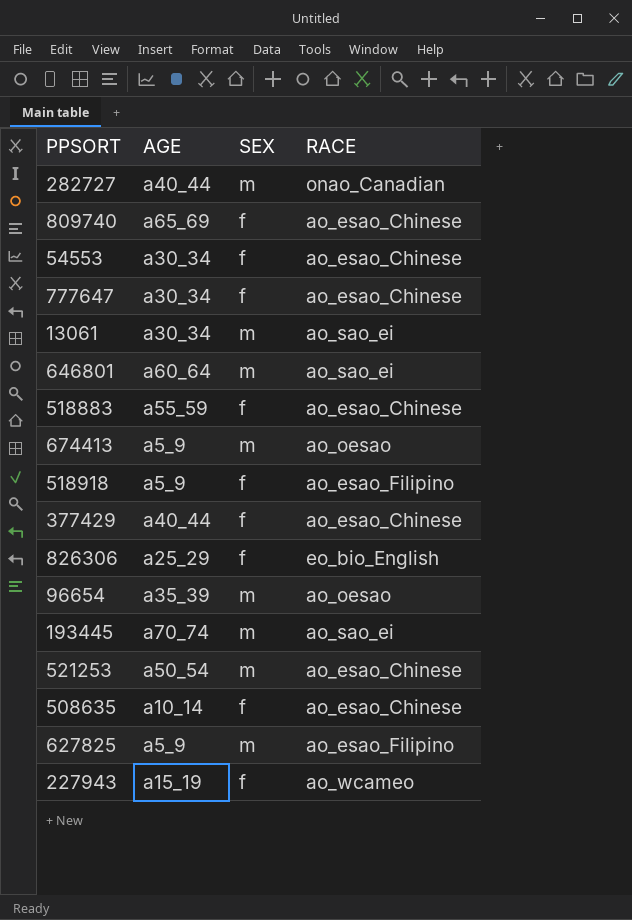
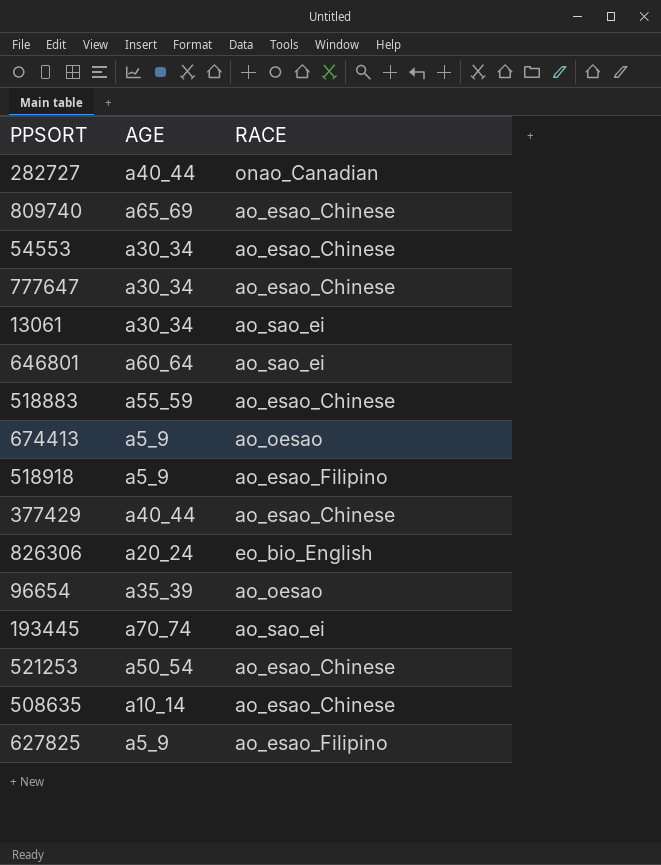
column SEX | position: 3 -> none
row 227943: a15_19 | f | ao_wcameo -> none
826306 | AGE: a25_29 -> a20_24

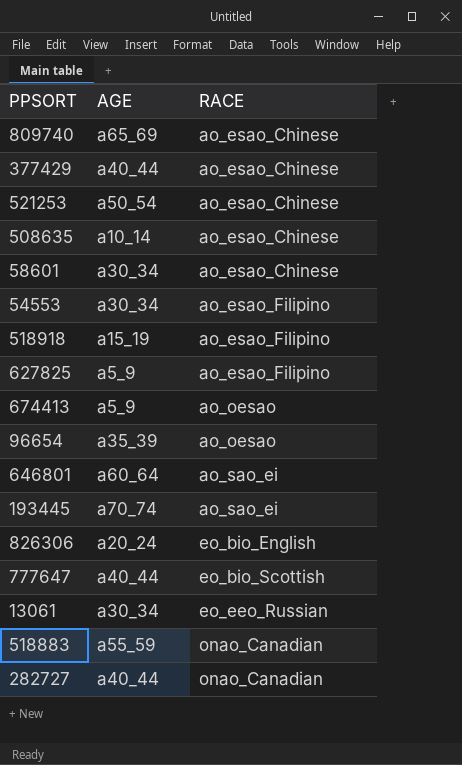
row order: none -> RACE ascending
row 58601: none -> a30_34 | ao_esao_Chinese
54553 | RACE: ao_esao_Chinese -> ao_esao_Filipino
518918 | AGE: a5_9 -> a15_19
777647 | AGE: a30_34 -> a40_44
777647 | RACE: ao_esao_Chinese -> eo_bio_Scottish
13061 | RACE: ao_sao_ei -> eo_eeo_Russian
518883 | RACE: ao_esao_Chinese -> onao_Canadian

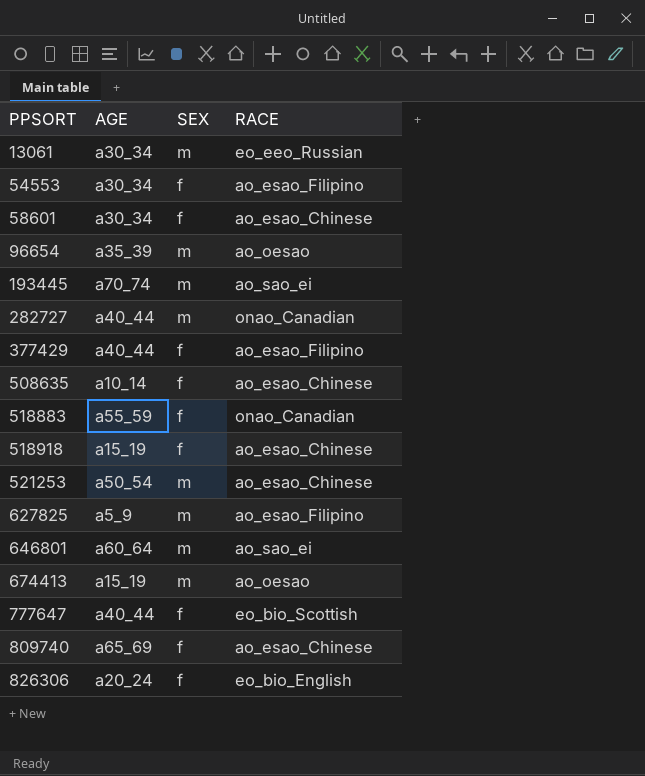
row order: RACE ascending -> PPSORT ascending
column SEX | position: none -> 3
377429 | RACE: ao_esao_Chinese -> ao_esao_Filipino
518918 | RACE: ao_esao_Filipino -> ao_esao_Chinese
674413 | AGE: a5_9 -> a15_19

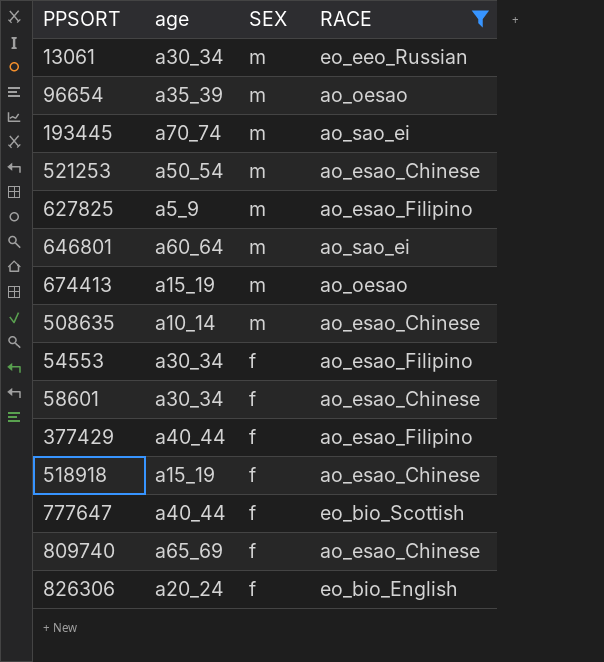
filter: none -> RACE != onao_Canadian
row order: PPSORT ascending -> SEX descending
column name: AGE -> age
508635 | SEX: f -> m

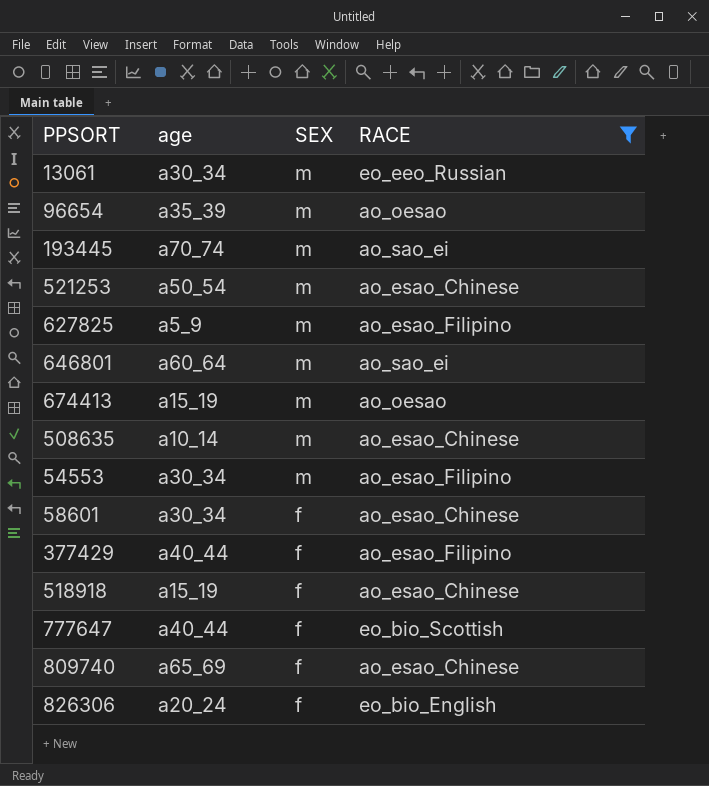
54553 | SEX: f -> m

